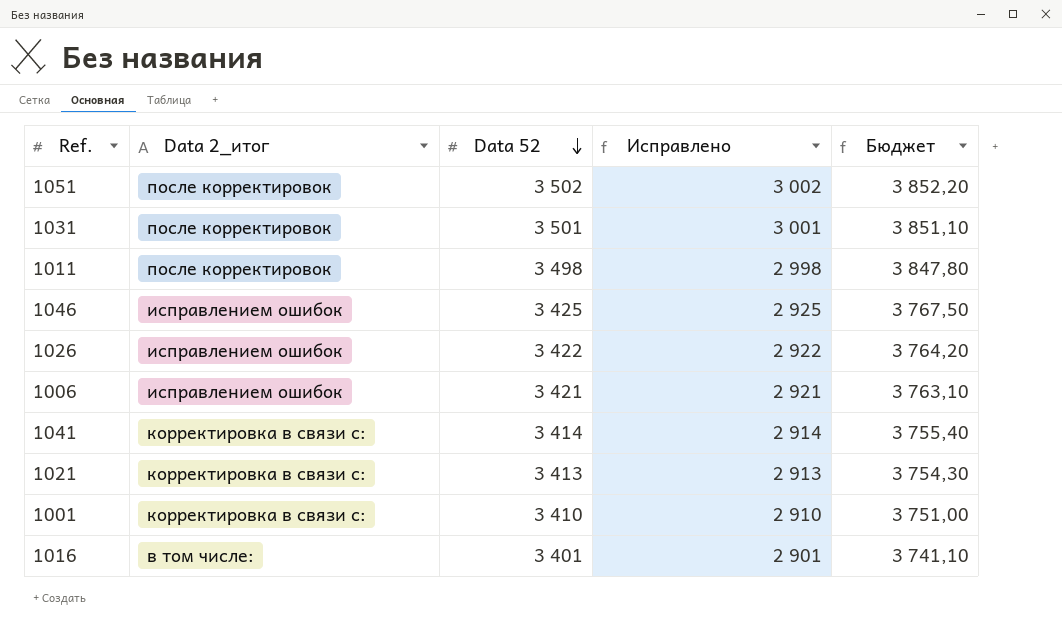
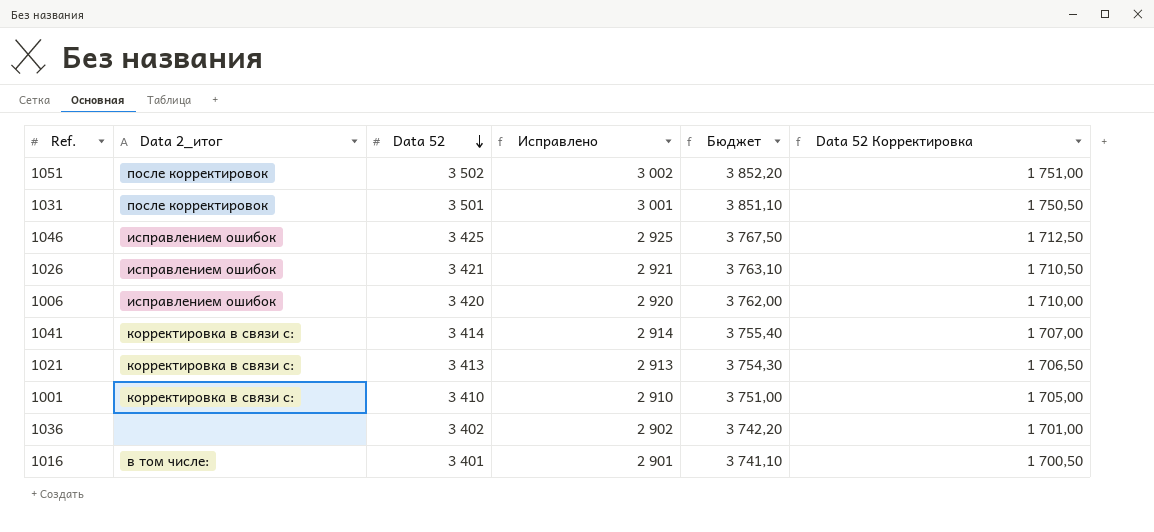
column Data 52 Корректировка | formula: none -> [Data 52] * 0,5
row 1011: после корректировок | 3 498 | 2 998 | 3 847,80 -> none
1026 | Data 52: 3 422 -> 3 421
1026 | Исправлено: 2 922 -> 2 921
1026 | Бюджет: 3 764,20 -> 3 763,10
1006 | Data 52: 3 421 -> 3 420
1006 | Исправлено: 2 921 -> 2 920
1006 | Бюджет: 3 763,10 -> 3 762,00
row 1036: none -> none | 3 402 | 2 902 | 3 742,20 | 1 701,00

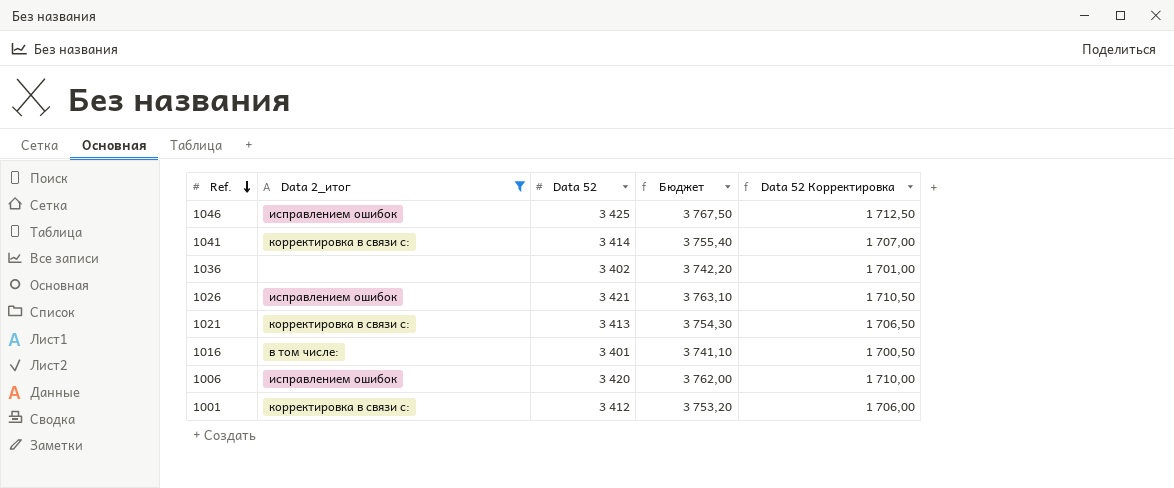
filter: none -> Data 2_итог != после корректировок
row order: Data 52 descending -> Ref. descending
column Исправлено | formula: [Data 52] - 500 -> none
1001 | Data 52: 3 410 -> 3 412
1001 | Бюджет: 3 751,00 -> 3 753,20
1001 | Data 52 Корректировка: 1 705,00 -> 1 706,00

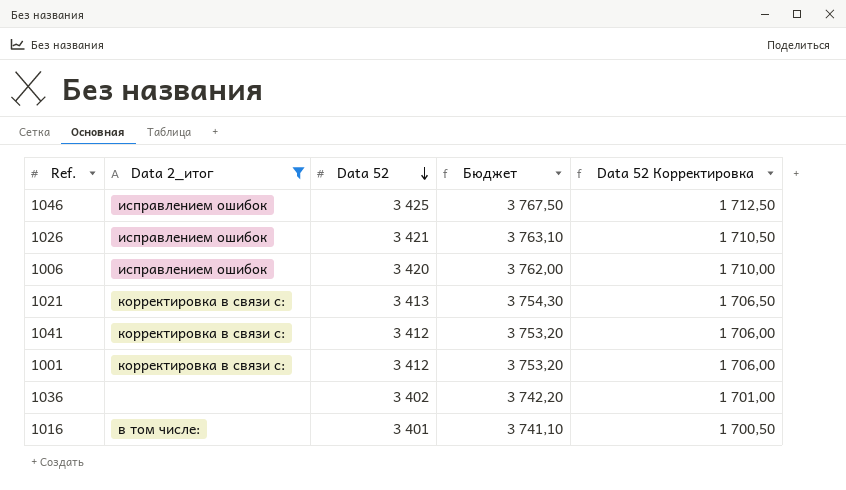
row order: Ref. descending -> Data 52 descending
1041 | Data 52: 3 414 -> 3 412
1041 | Бюджет: 3 755,40 -> 3 753,20
1041 | Data 52 Корректировка: 1 707,00 -> 1 706,00

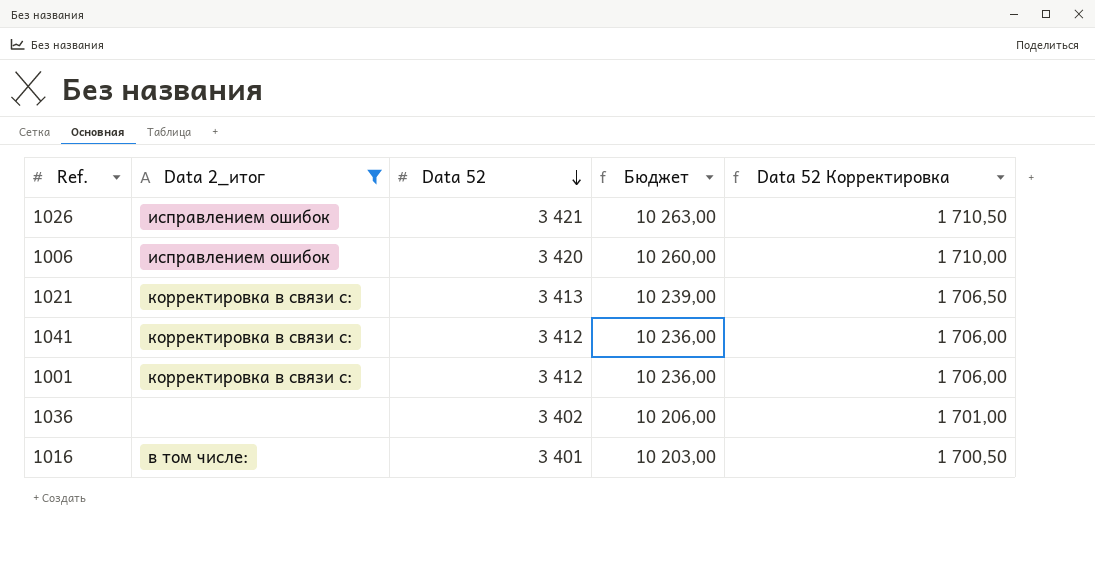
column Бюджет | formula: [Data 52] * 1,1 -> [Data 52] * 3
row 1046: исправлением ошибок | 3 425 | 3 767,50 | 1 712,50 -> none

